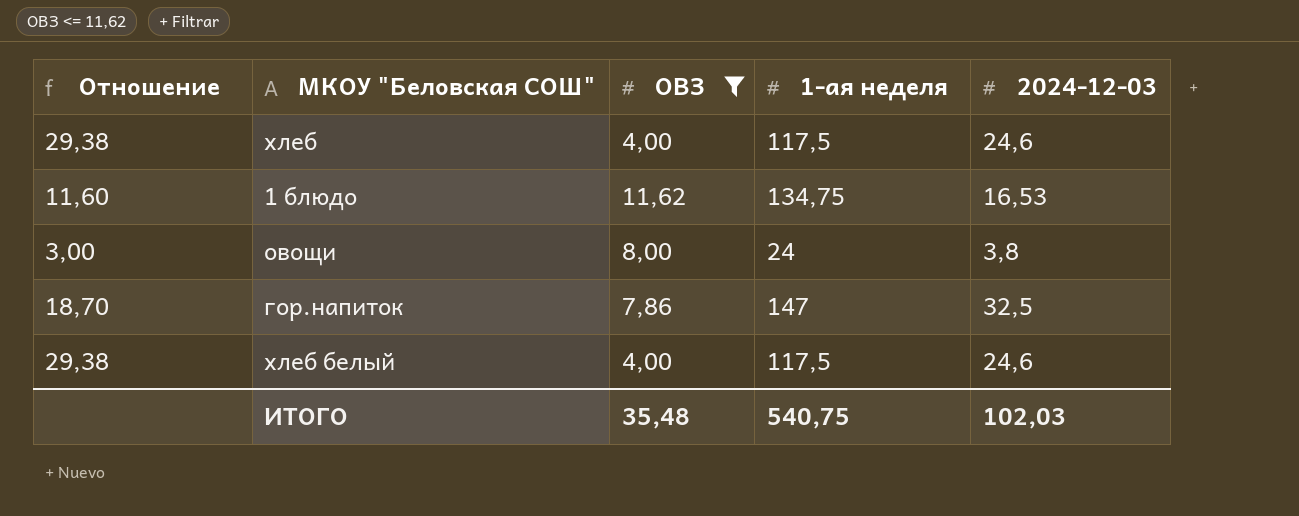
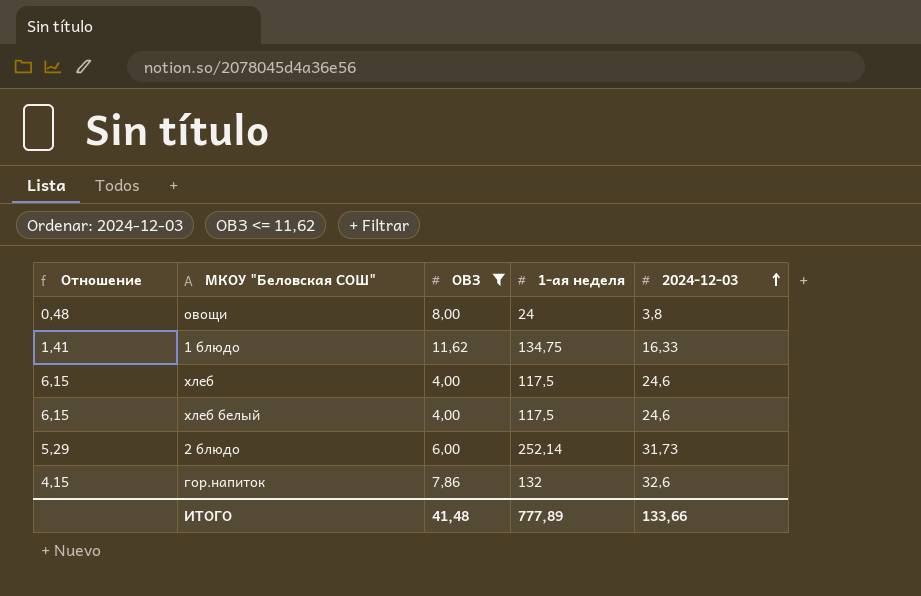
row order: none -> 2024-12-03 ascending
column Отношение | formula: [1-ая неделя] / [ОВЗ] -> [2024-12-03] / [ОВЗ]
1 блюдо | 2024-12-03: 16,53 -> 16,33
row 2 блюдо: none -> 5,29 | 6,00 | 252,14 | 31,73
гор.напиток | 1-ая неделя: 147 -> 132
гор.напиток | 2024-12-03: 32,5 -> 32,6
ИТОГО | ОВЗ: 35,48 -> 41,48
ИТОГО | 1-ая неделя: 540,75 -> 777,89
ИТОГО | 2024-12-03: 102,03 -> 133,66

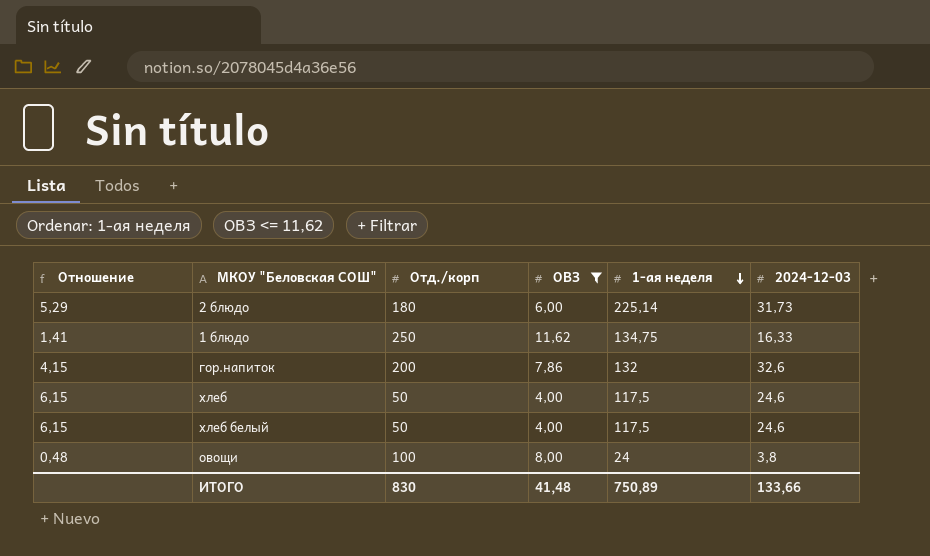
row order: 2024-12-03 ascending -> 1-ая неделя descending
column Отд./корп | position: none -> 3
2 блюдо | 1-ая неделя: 252,14 -> 225,14
ИТОГО | 1-ая неделя: 777,89 -> 750,89

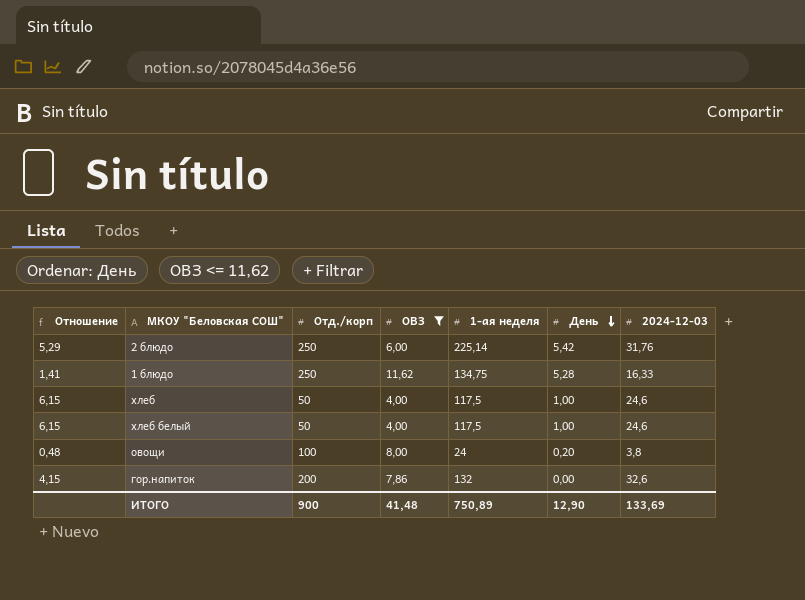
row order: 1-ая неделя descending -> День descending
column День | position: none -> 6
2 блюдо | Отд./корп: 180 -> 250
2 блюдо | 2024-12-03: 31,73 -> 31,76
ИТОГО | Отд./корп: 830 -> 900
ИТОГО | 2024-12-03: 133,66 -> 133,69

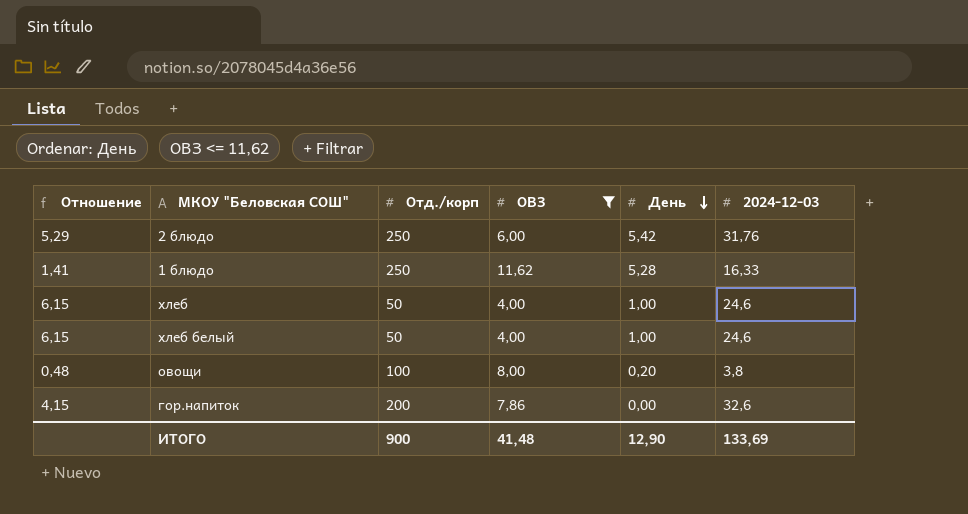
column 1-ая неделя | position: 5 -> none

